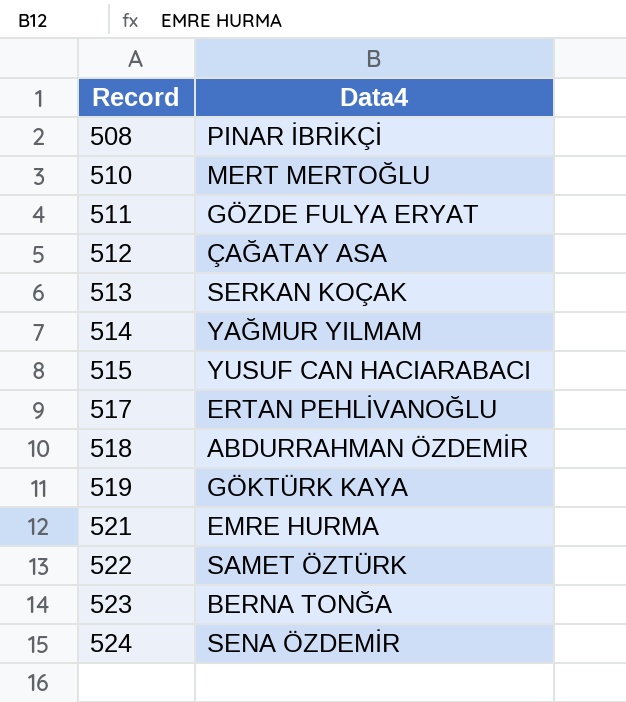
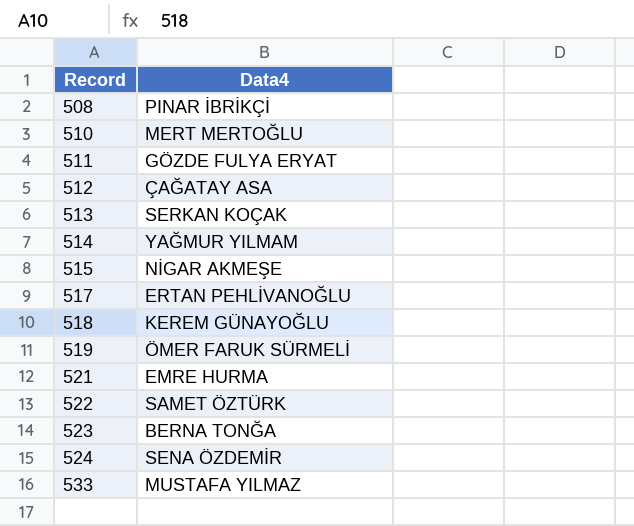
515 | Data4: YUSUF CAN HACIARABACI -> NİGAR AKMEŞE
518 | Data4: ABDURRAHMAN ÖZDEMİR -> KEREM GÜNAYOĞLU
519 | Data4: GÖKTÜRK KAYA -> ÖMER FARUK SÜRMELİ
row 533: none -> MUSTAFA YILMAZ

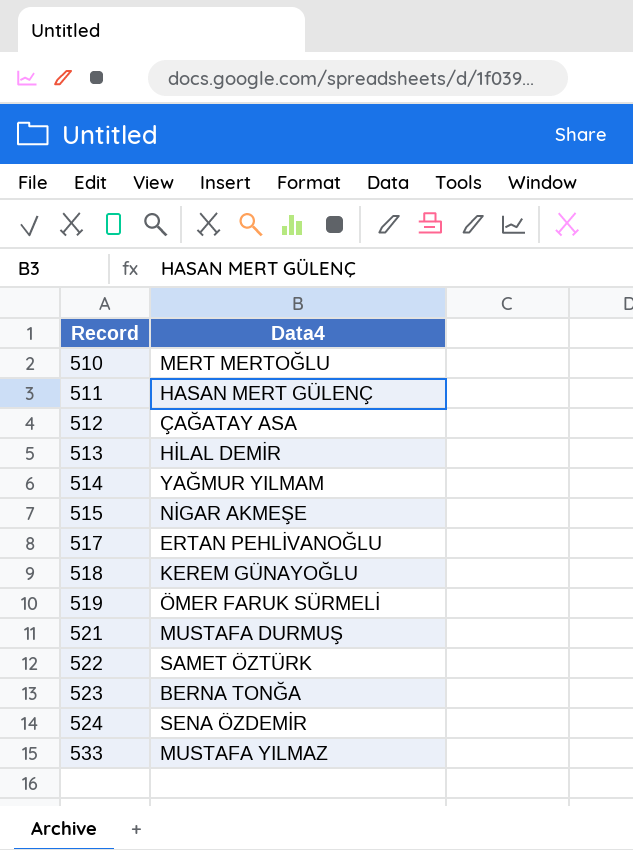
row 508: PINAR İBRİKÇİ -> none
511 | Data4: GÖZDE FULYA ERYAT -> HASAN MERT GÜLENÇ
513 | Data4: SERKAN KOÇAK -> HİLAL DEMİR
521 | Data4: EMRE HURMA -> MUSTAFA DURMUŞ

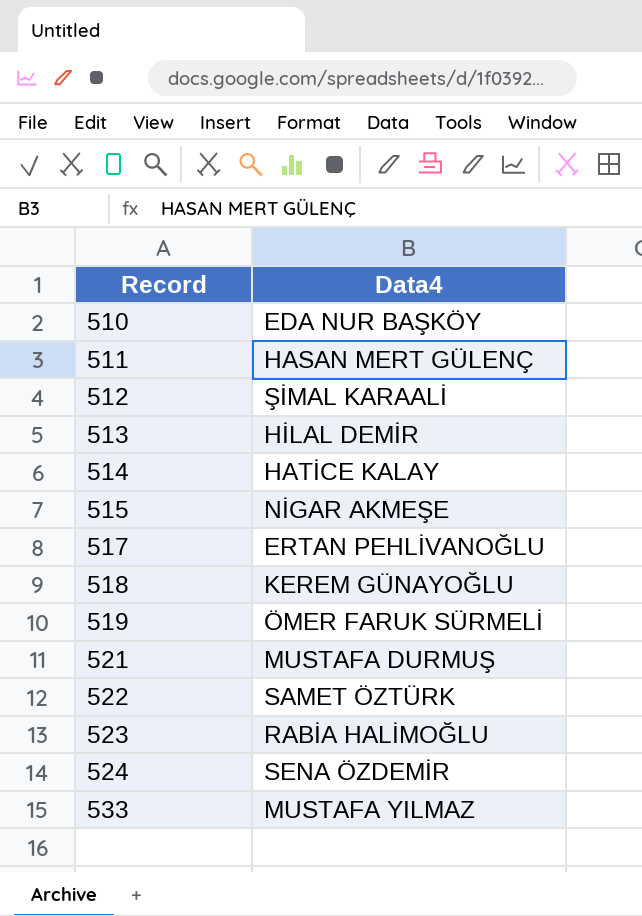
510 | Data4: MERT MERTOĞLU -> EDA NUR BAŞKÖY
512 | Data4: ÇAĞATAY ASA -> ŞİMAL KARAALİ
514 | Data4: YAĞMUR YILMAM -> HATİCE KALAY
523 | Data4: BERNA TONĞA -> RABİA HALİMOĞLU

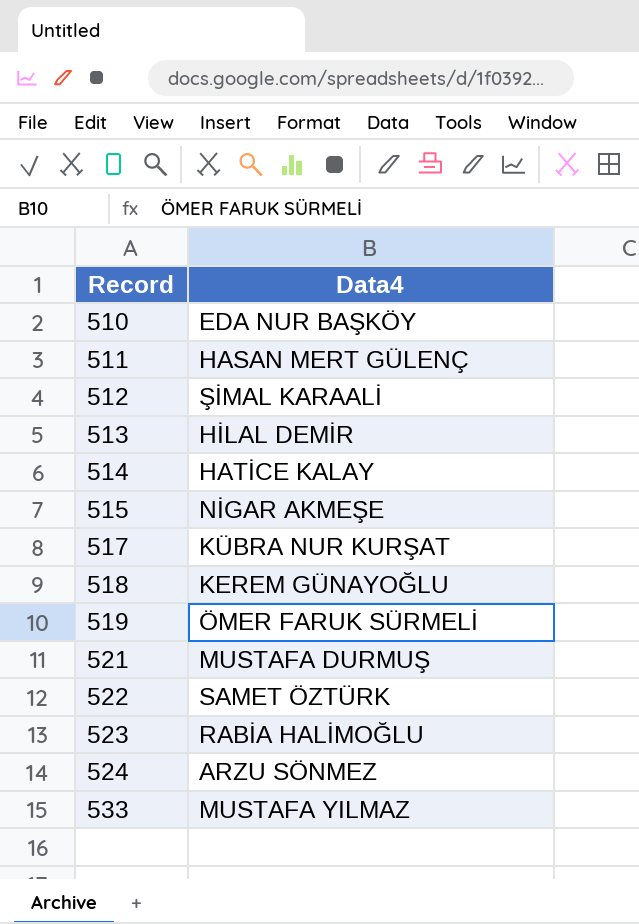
517 | Data4: ERTAN PEHLİVANOĞLU -> KÜBRA NUR KURŞAT
524 | Data4: SENA ÖZDEMİR -> ARZU SÖNMEZ

